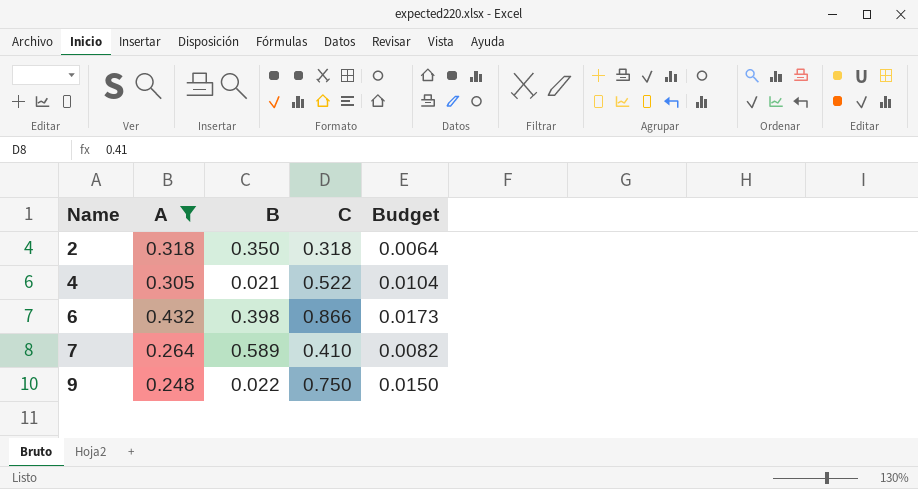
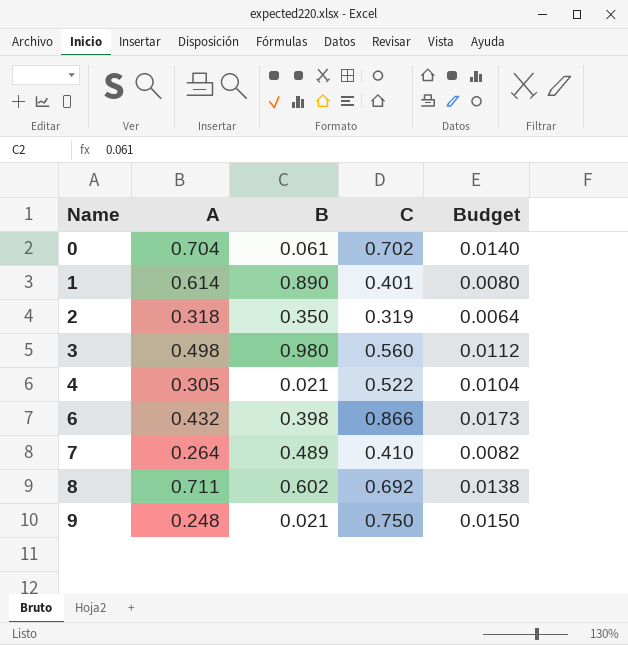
filter: A <= 0.432 -> none
2 | C: 0.318 -> 0.319
7 | B: 0.589 -> 0.489
9 | B: 0.022 -> 0.021

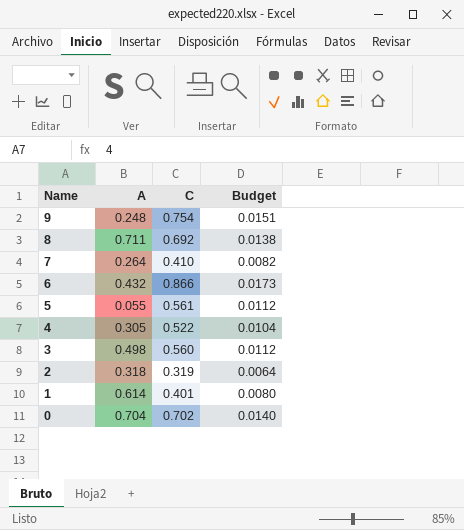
row order: Name ascending -> Name descending
column B | position: 3 -> none
9 | C: 0.750 -> 0.754
9 | Budget: 0.0150 -> 0.0151
row 5: none -> 0.055 | 0.561 | 0.0112

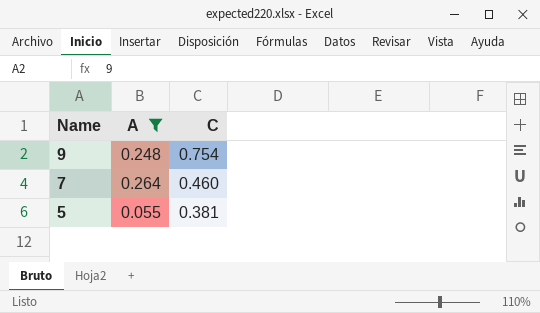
filter: none -> A <= 0.264
column Budget | formula: [C] * 0.02 -> none
7 | C: 0.410 -> 0.460
5 | C: 0.561 -> 0.381

